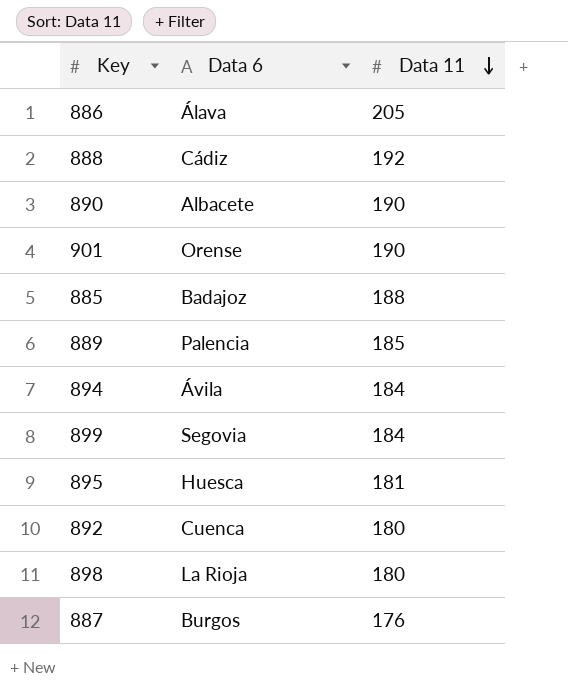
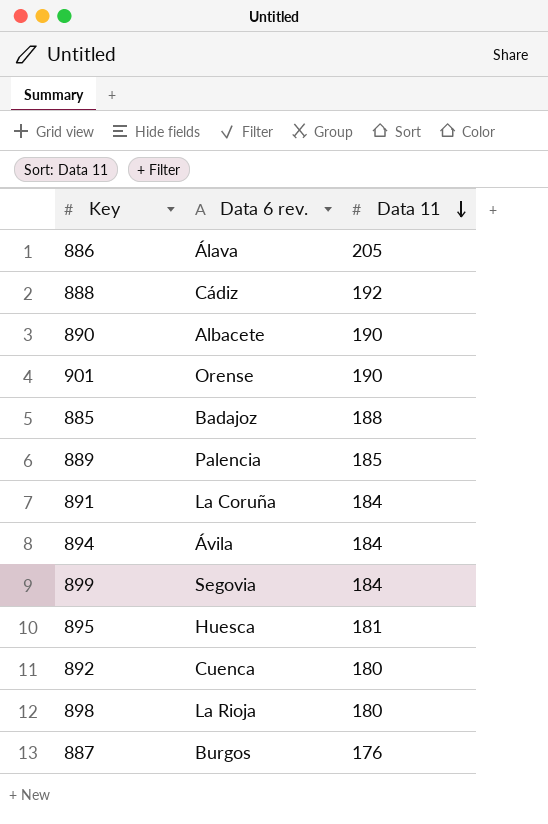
column name: Data 6 -> Data 6 rev.
row 891: none -> La Coruña | 184

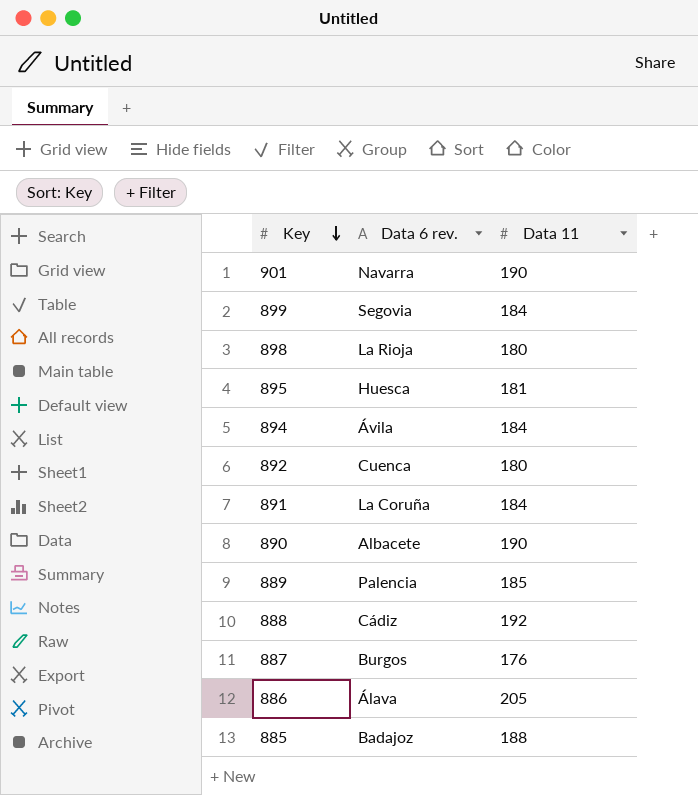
row order: Data 11 descending -> Key descending
901 | Data 6 rev.: Orense -> Navarra

